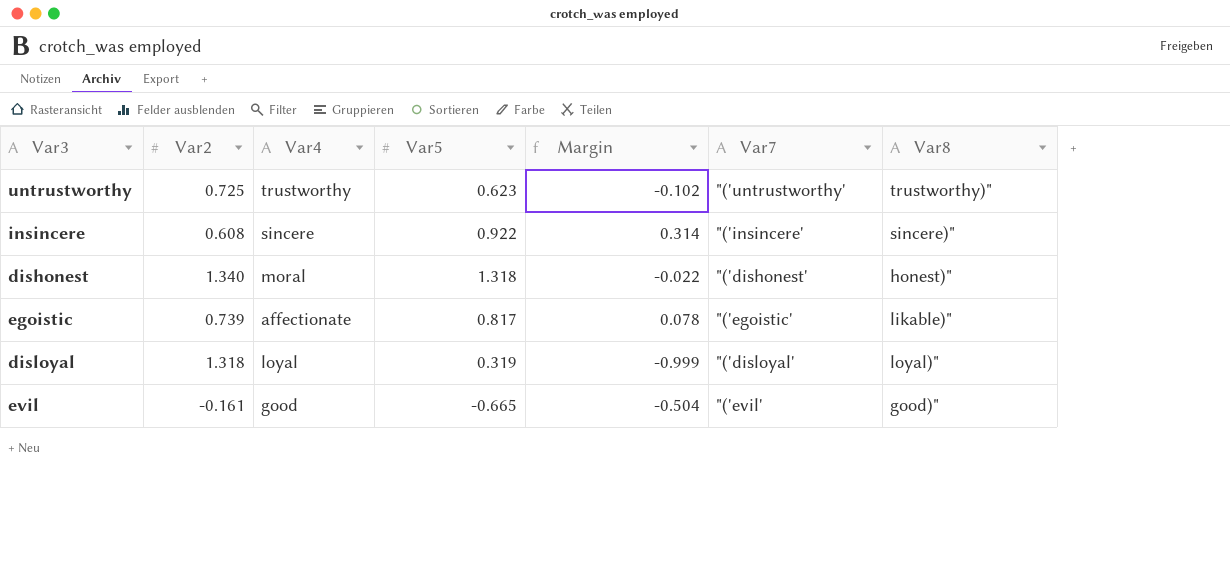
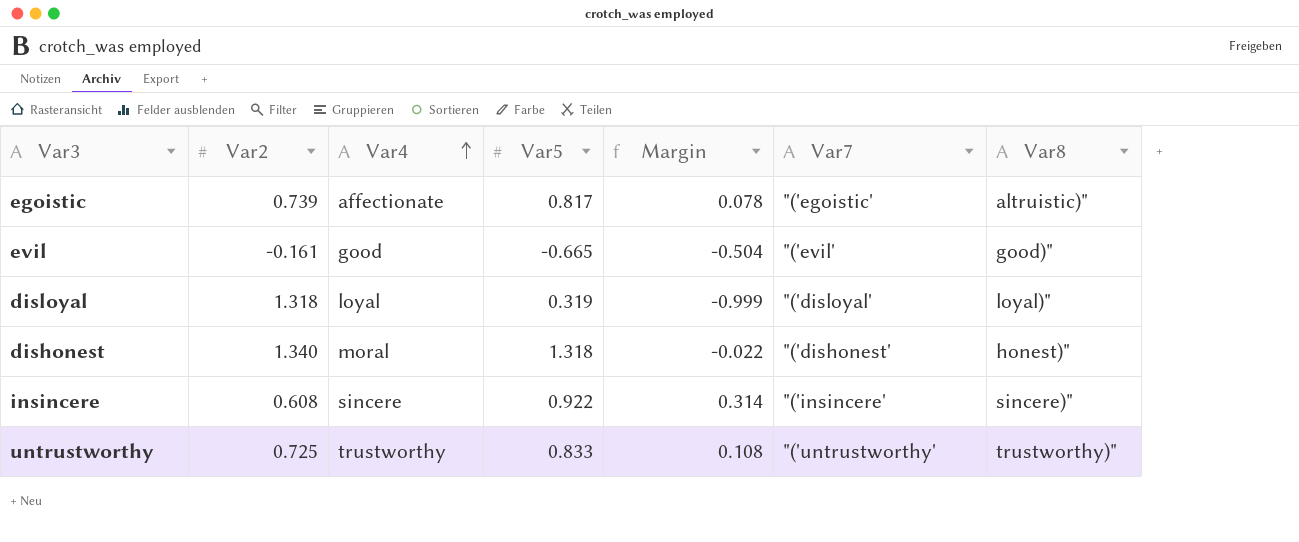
row order: none -> Var4 ascending
egoistic | Var8: likable)" -> altruistic)"
untrustworthy | Var5: 0.623 -> 0.833
untrustworthy | Margin: -0.102 -> 0.108

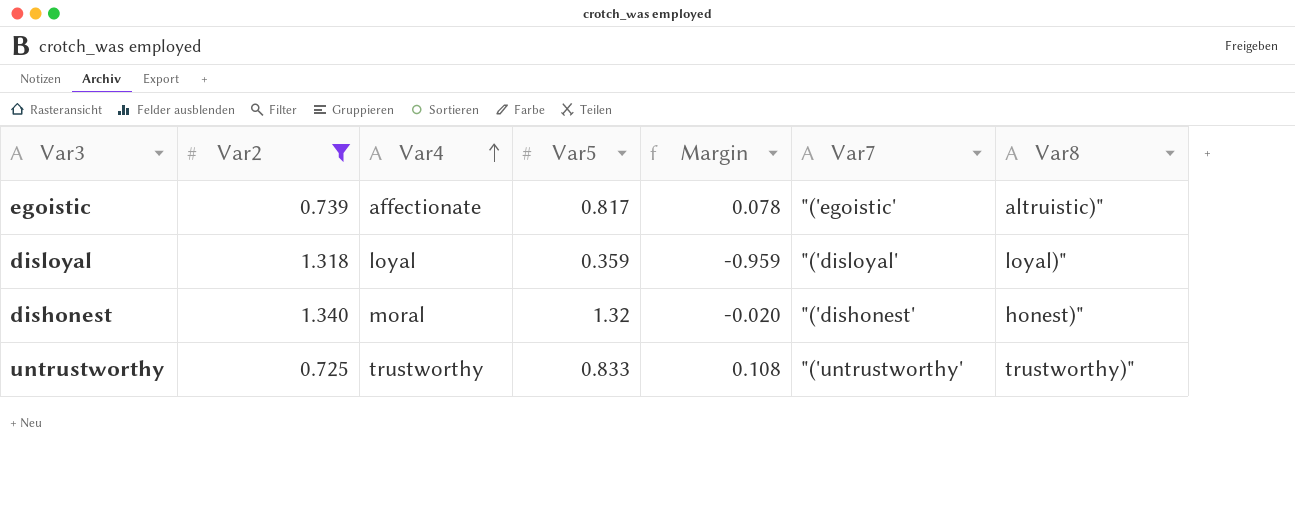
filter: none -> Var2 >= 0.725
disloyal | Var5: 0.319 -> 0.359
disloyal | Margin: -0.999 -> -0.959
dishonest | Var5: 1.318 -> 1.32
dishonest | Margin: -0.022 -> -0.020

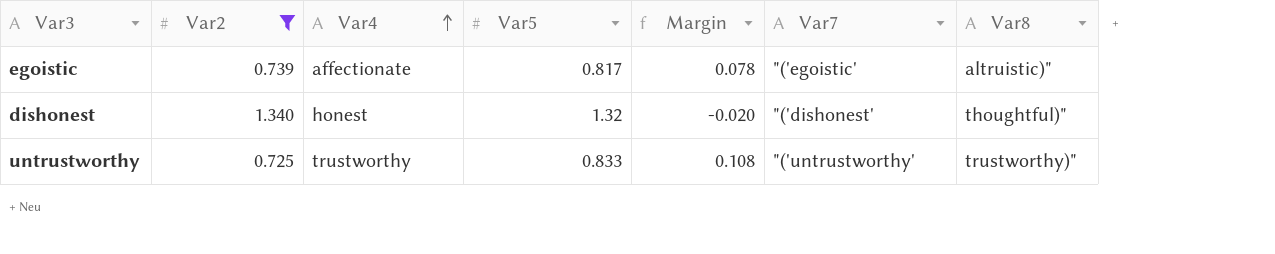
row disloyal: 1.318 | loyal | 0.359 | -0.959 | "('disloyal' | loyal)" -> none
dishonest | Var4: moral -> honest
dishonest | Var8: honest)" -> thoughtful)"

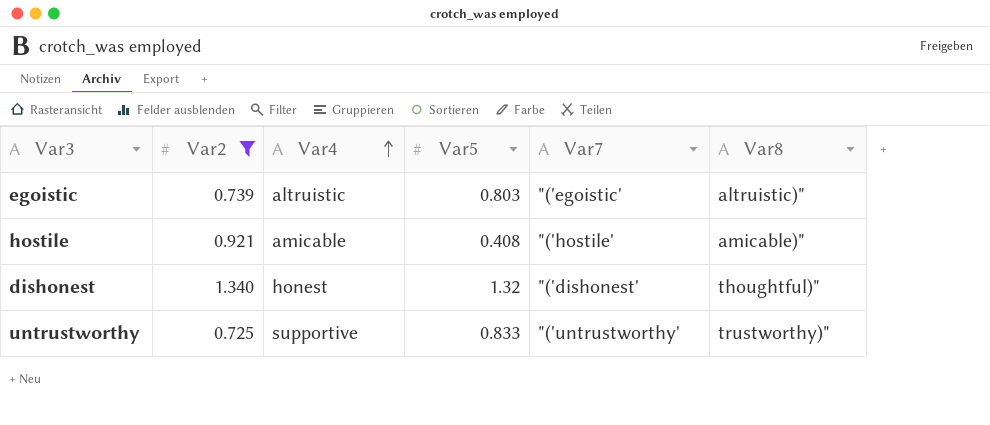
column Margin | formula: [Var5] - [Var2] -> none
egoistic | Var4: affectionate -> altruistic
egoistic | Var5: 0.817 -> 0.803
row hostile: none -> 0.921 | amicable | 0.408 | "('hostile' | amicable)"
untrustworthy | Var4: trustworthy -> supportive

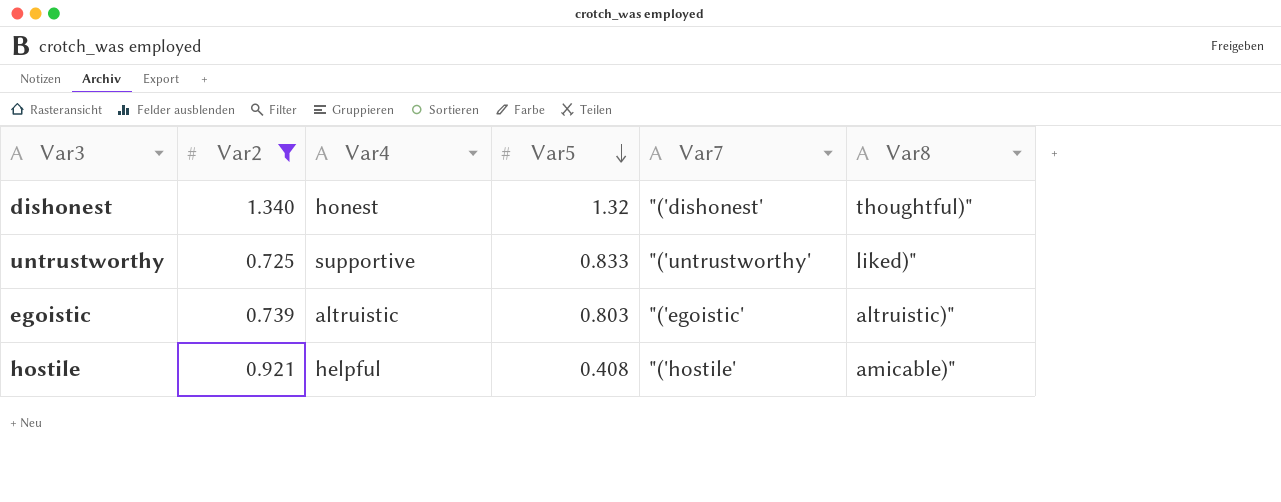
row order: Var4 ascending -> Var5 descending
untrustworthy | Var8: trustworthy)" -> liked)"
hostile | Var4: amicable -> helpful

